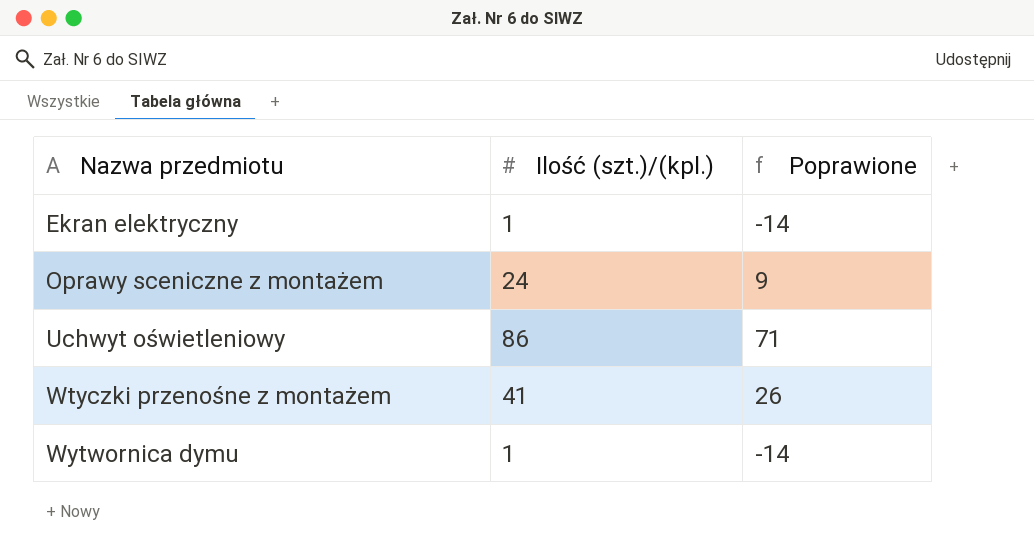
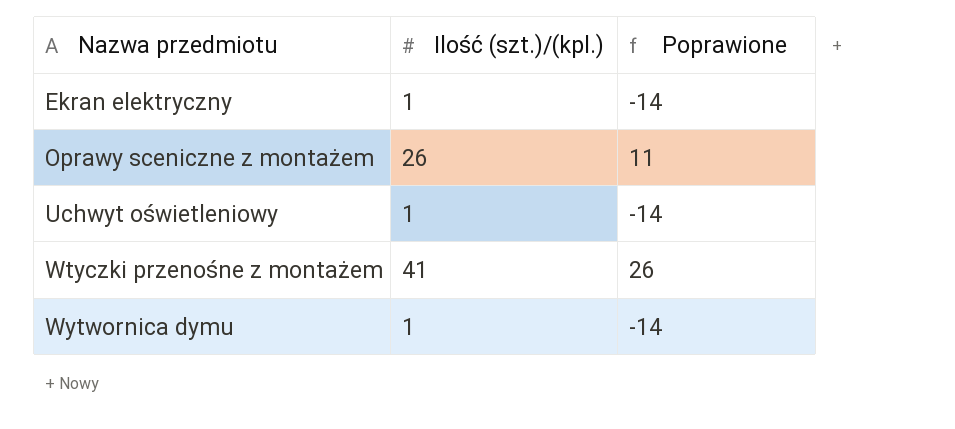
Oprawy sceniczne z montażem | Ilość (szt.)/(kpl.): 24 -> 26
Oprawy sceniczne z montażem | Poprawione: 9 -> 11
Uchwyt oświetleniowy | Ilość (szt.)/(kpl.): 86 -> 1
Uchwyt oświetleniowy | Poprawione: 71 -> -14

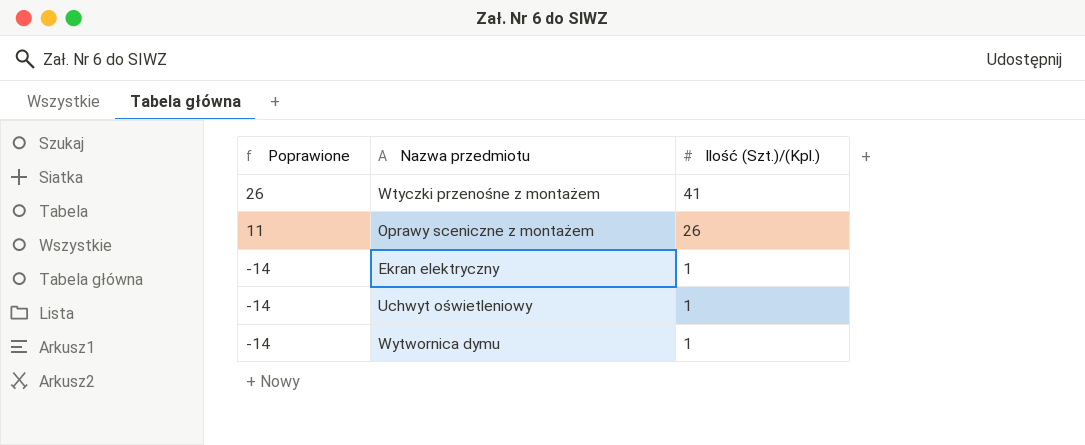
row order: Nazwa przedmiotu ascending -> Poprawione descending
column Poprawione | position: 3 -> 1
column name: Ilość (szt.)/(kpl.) -> Ilość (Szt.)/(Kpl.)

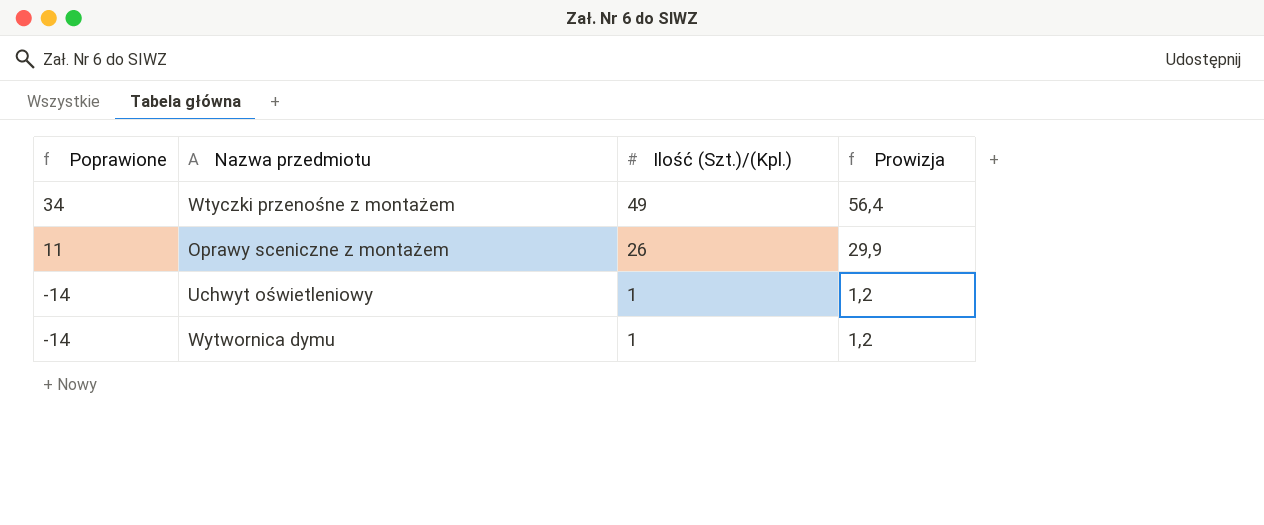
column Prowizja | formula: none -> [Ilość (Szt.)/(Kpl.)] * 1,15
row Ekran elektryczny: -14 | 1 -> none
Wtyczki przenośne z montażem | Poprawione: 26 -> 34
Wtyczki przenośne z montażem | Ilość (Szt.)/(Kpl.): 41 -> 49

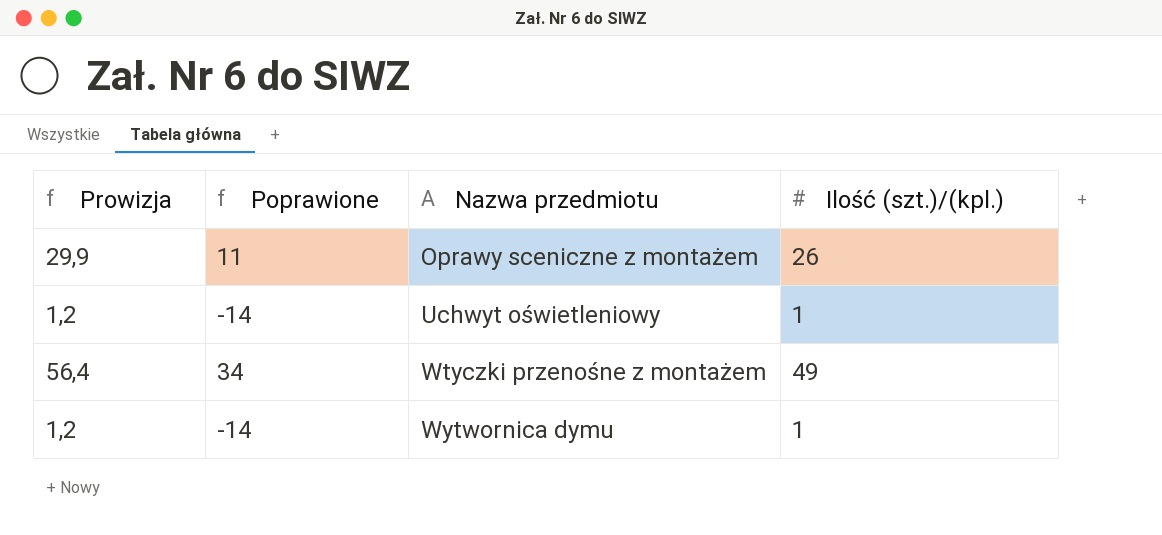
row order: Poprawione descending -> Nazwa przedmiotu ascending
column Prowizja | position: 4 -> 1
column name: Ilość (Szt.)/(Kpl.) -> Ilość (szt.)/(kpl.)

